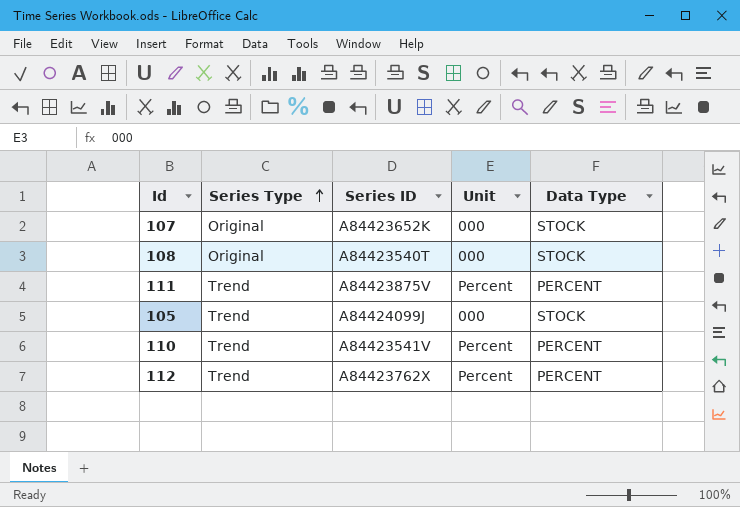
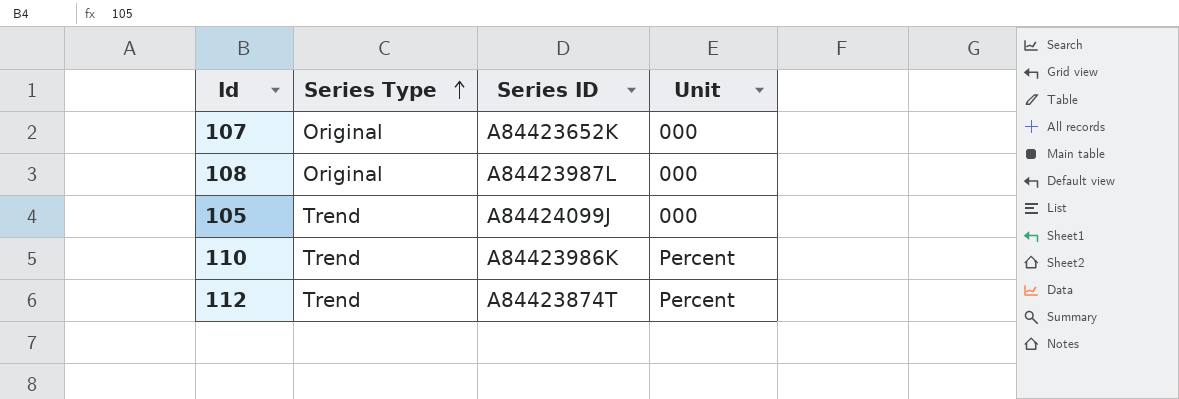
column Data Type | position: 5 -> none
row 111: Trend | A84423875V | Percent | PERCENT -> none
108 | Series ID: A84423540T -> A84423987L
110 | Series ID: A84423541V -> A84423986K
112 | Series ID: A84423762X -> A84423874T

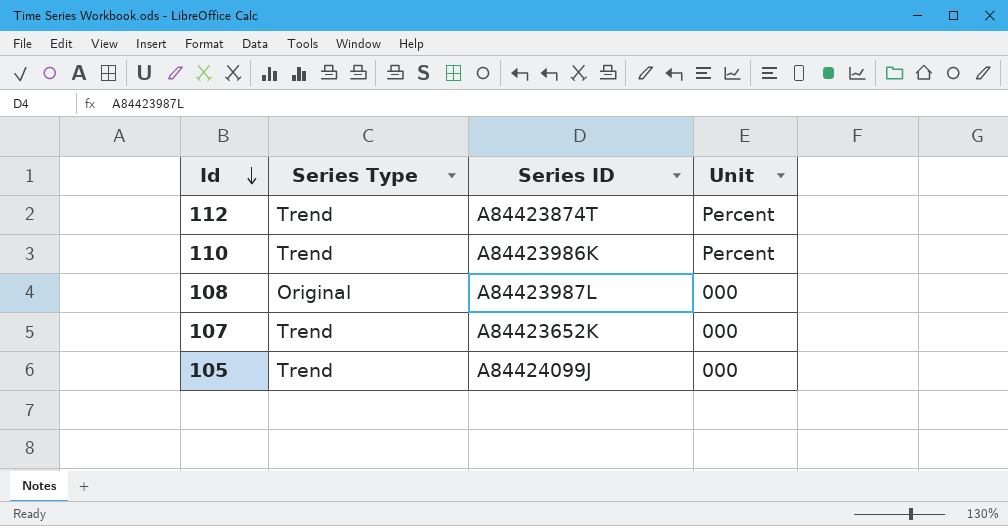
row order: Series Type ascending -> Id descending
107 | Series Type: Original -> Trend

